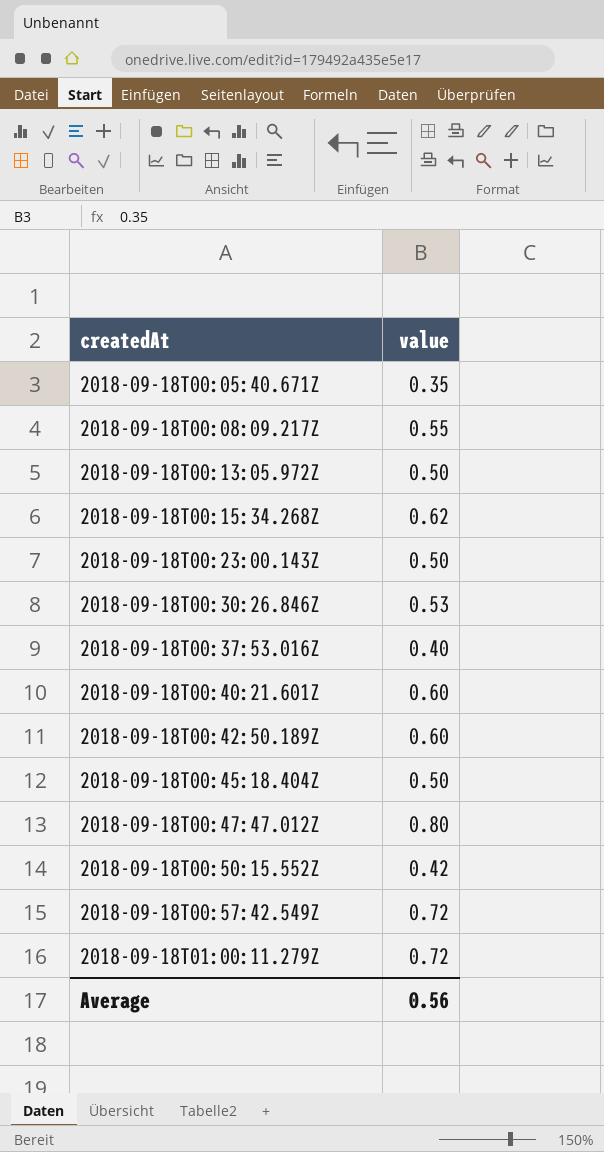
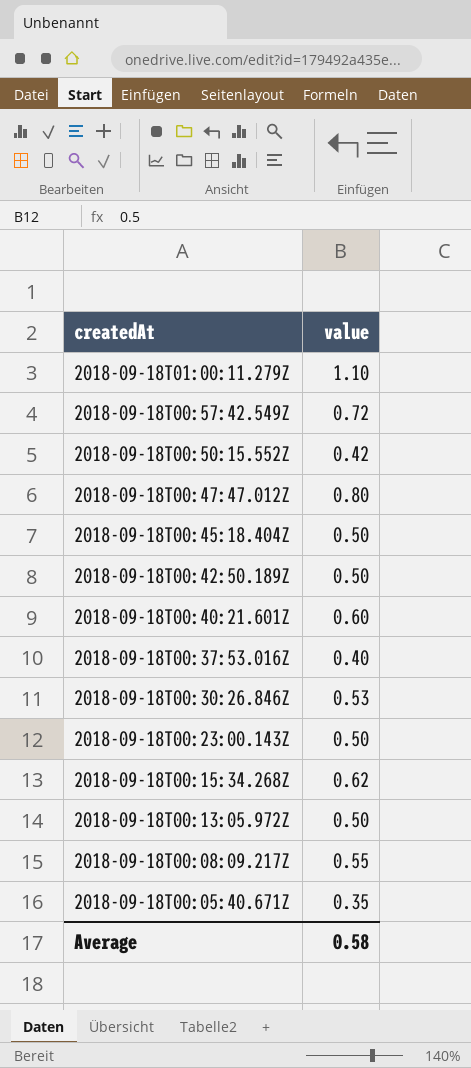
row order: createdAt ascending -> createdAt descending
2018-09-18T01:00:11.279Z | value: 0.72 -> 1.10
2018-09-18T00:42:50.189Z | value: 0.60 -> 0.50
Average | value: 0.56 -> 0.58

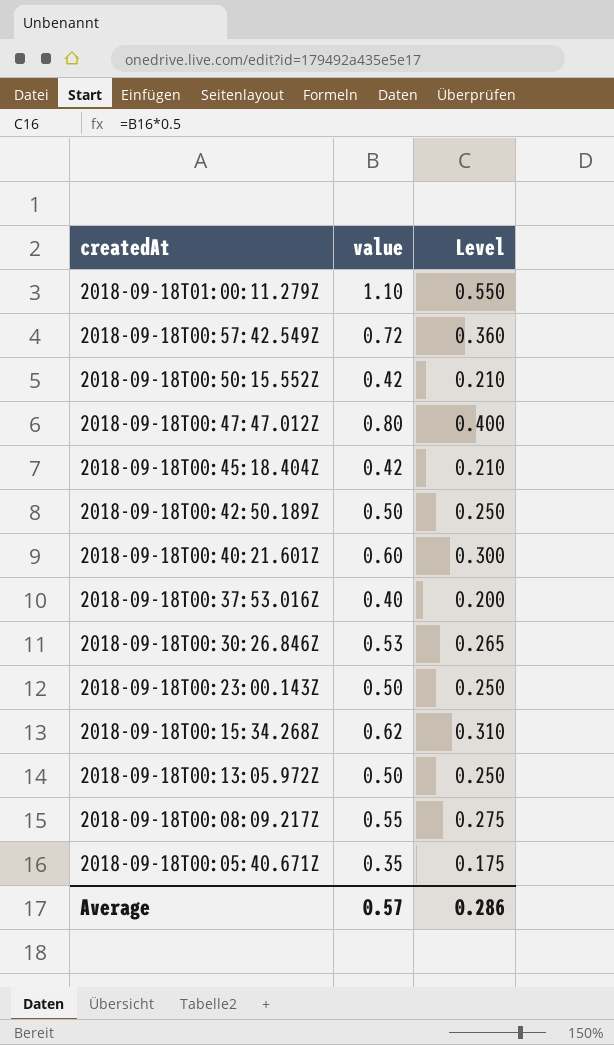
column Level | formula: none -> [value] * 0.5
2018-09-18T00:45:18.404Z | value: 0.50 -> 0.42
Average | value: 0.58 -> 0.57

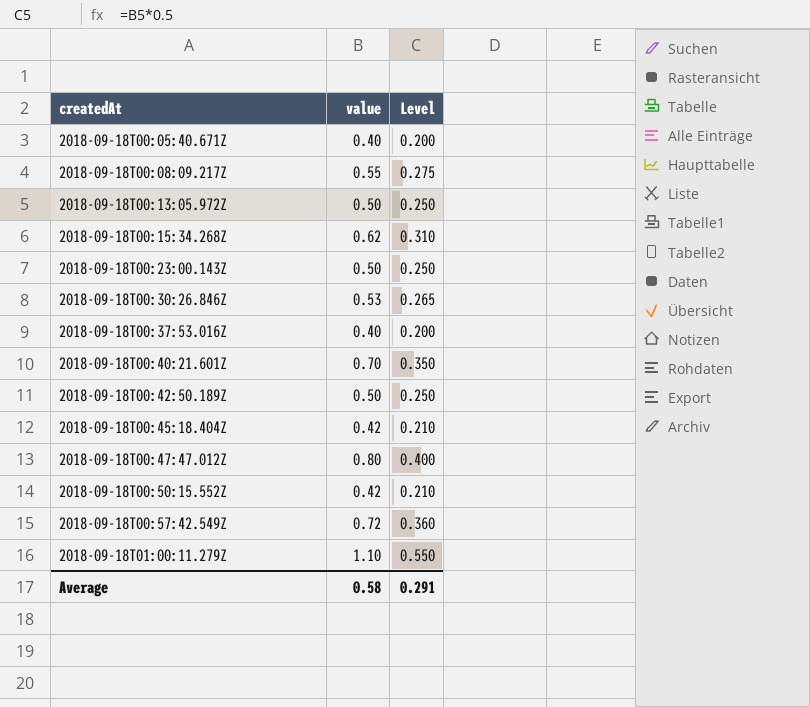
row order: createdAt descending -> createdAt ascending
2018-09-18T00:05:40.671Z | value: 0.35 -> 0.40
2018-09-18T00:05:40.671Z | Level: 0.175 -> 0.200
2018-09-18T00:40:21.601Z | value: 0.60 -> 0.70
2018-09-18T00:40:21.601Z | Level: 0.300 -> 0.350
Average | value: 0.57 -> 0.58
Average | Level: 0.286 -> 0.291

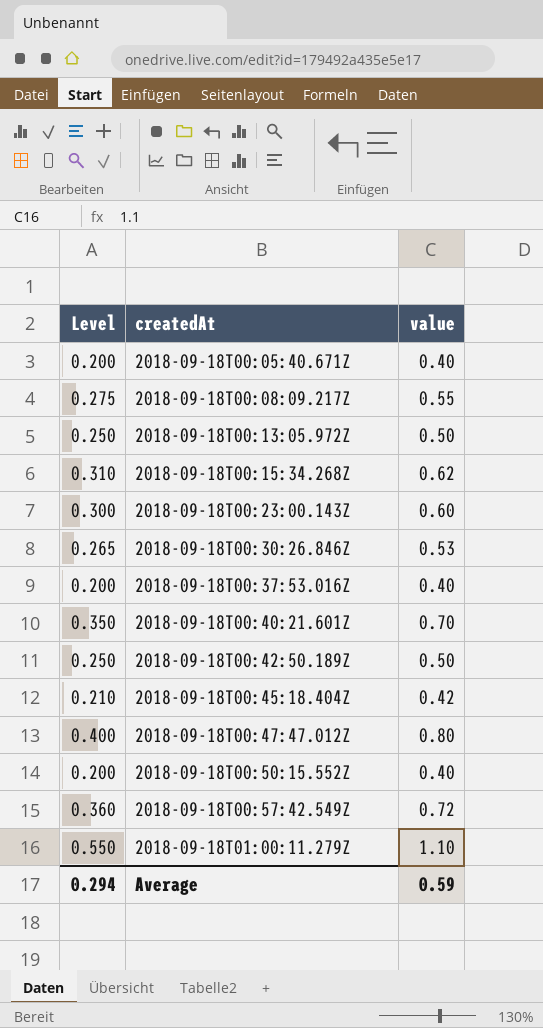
column Level | position: 3 -> 1
2018-09-18T00:23:00.143Z | Level: 0.250 -> 0.300
2018-09-18T00:23:00.143Z | value: 0.50 -> 0.60
2018-09-18T00:50:15.552Z | Level: 0.210 -> 0.200
2018-09-18T00:50:15.552Z | value: 0.42 -> 0.40
Average | Level: 0.291 -> 0.294
Average | value: 0.58 -> 0.59

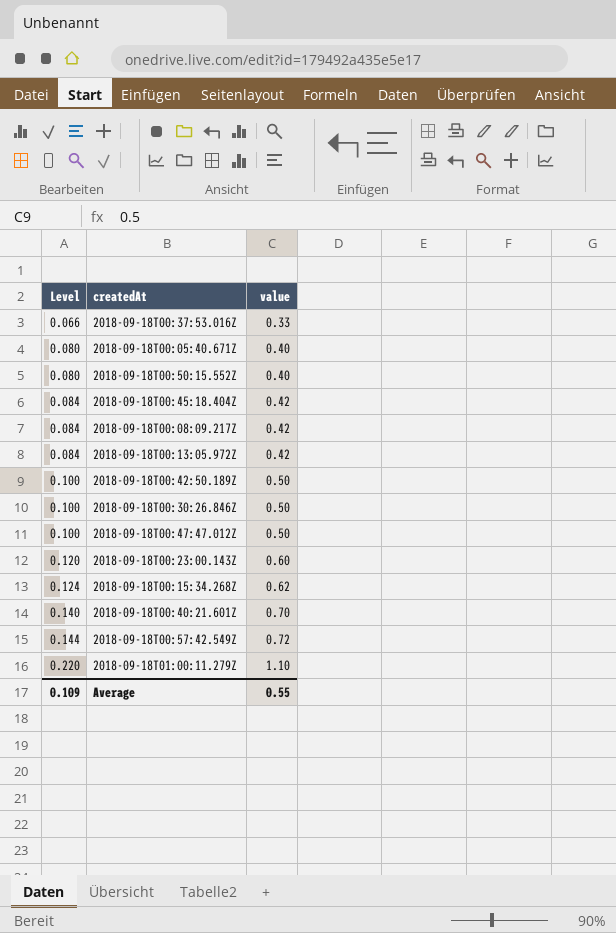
row order: createdAt ascending -> Level ascending
column Level | formula: [value] * 0.5 -> [value] * 0.2
2018-09-18T00:37:53.016Z | value: 0.40 -> 0.33
2018-09-18T00:08:09.217Z | value: 0.55 -> 0.42
2018-09-18T00:13:05.972Z | value: 0.50 -> 0.42
2018-09-18T00:30:26.846Z | value: 0.53 -> 0.50
2018-09-18T00:47:47.012Z | value: 0.80 -> 0.50
Average | Level: 0.294 -> 0.109
Average | value: 0.59 -> 0.55

